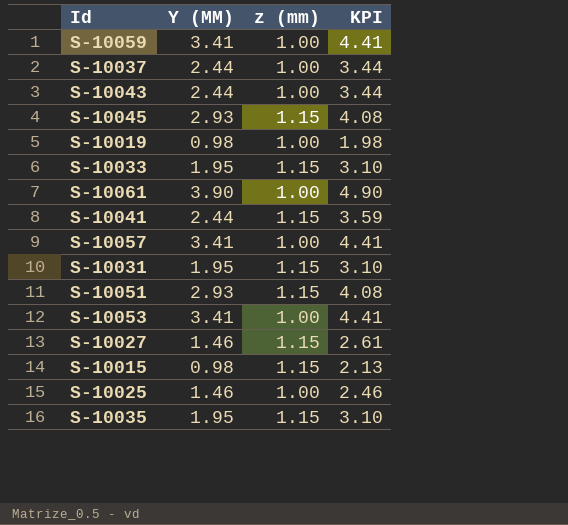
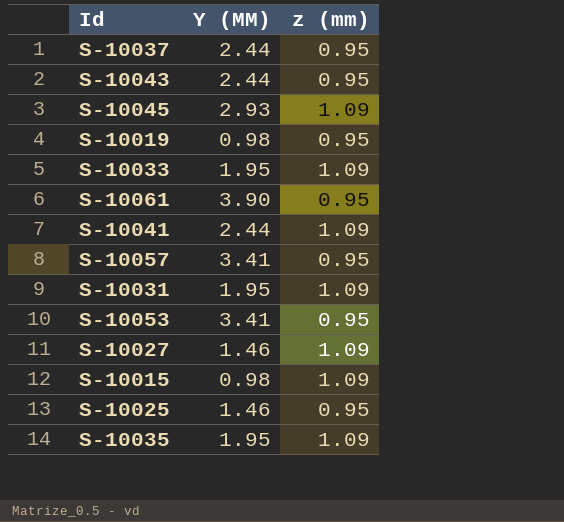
column KPI | formula: [Y (MM)] + [z (mm)] -> none
row S-10059: 3.41 | 1.00 | 4.41 -> none
row S-10051: 2.93 | 1.15 | 4.08 -> none
S-10037 | z (mm): 1.00 -> 0.95
S-10043 | z (mm): 1.00 -> 0.95
S-10045 | z (mm): 1.15 -> 1.09
S-10019 | z (mm): 1.00 -> 0.95
S-10033 | z (mm): 1.15 -> 1.09
S-10061 | z (mm): 1.00 -> 0.95
S-10041 | z (mm): 1.15 -> 1.09
S-10057 | z (mm): 1.00 -> 0.95
S-10031 | z (mm): 1.15 -> 1.09
S-10053 | z (mm): 1.00 -> 0.95
S-10027 | z (mm): 1.15 -> 1.09
S-10015 | z (mm): 1.15 -> 1.09
S-10025 | z (mm): 1.00 -> 0.95
S-10035 | z (mm): 1.15 -> 1.09

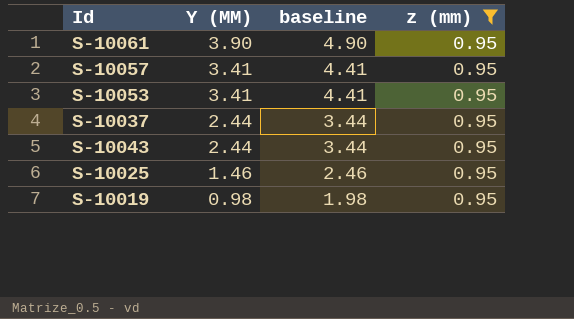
filter: none -> z (mm) = 0.95
row order: none -> Y (MM) descending
column baseline | formula: none -> [Y (MM)] + 1

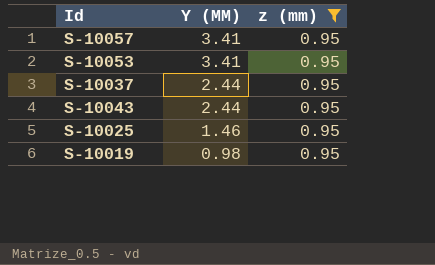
column baseline | formula: [Y (MM)] + 1 -> none
row S-10061: 3.90 | 4.90 | 0.95 -> none

